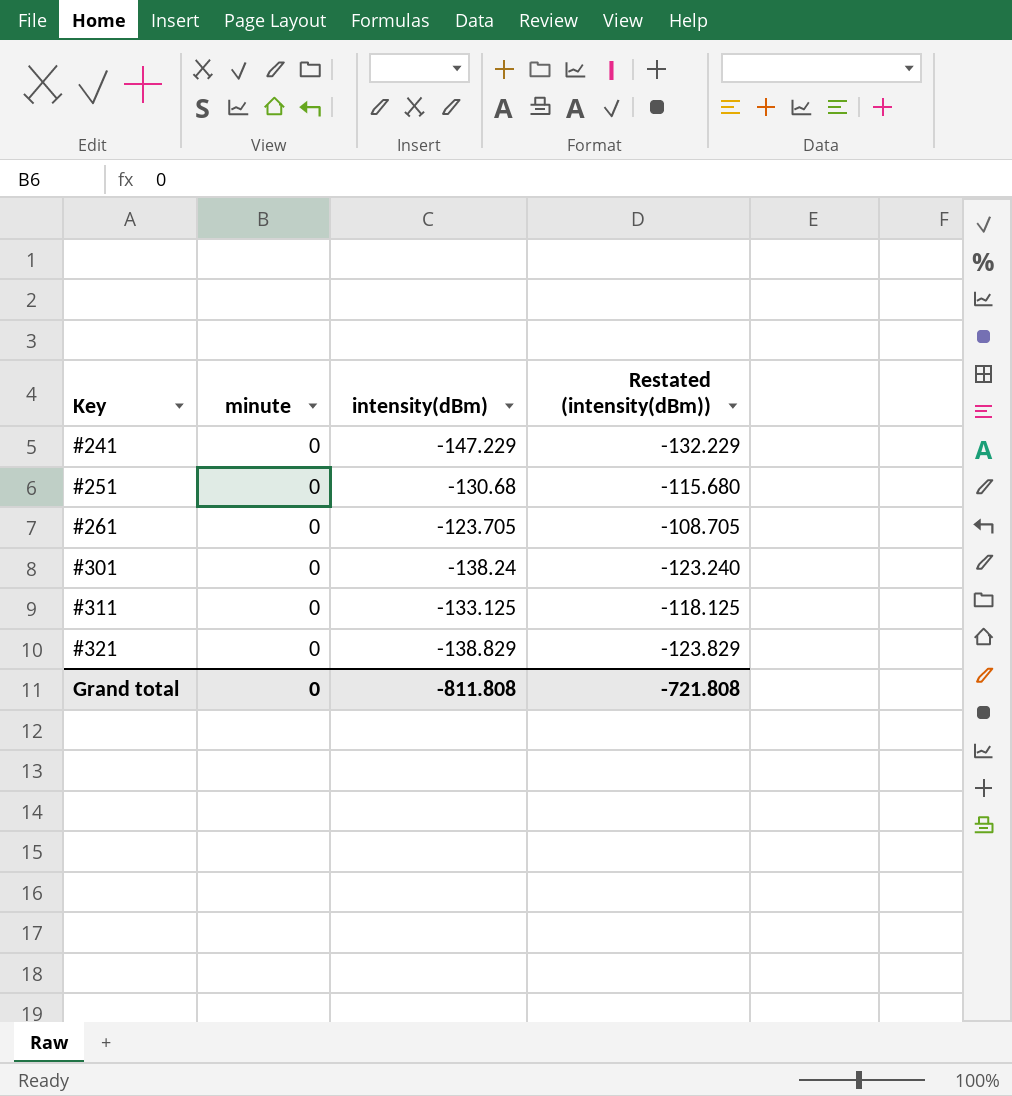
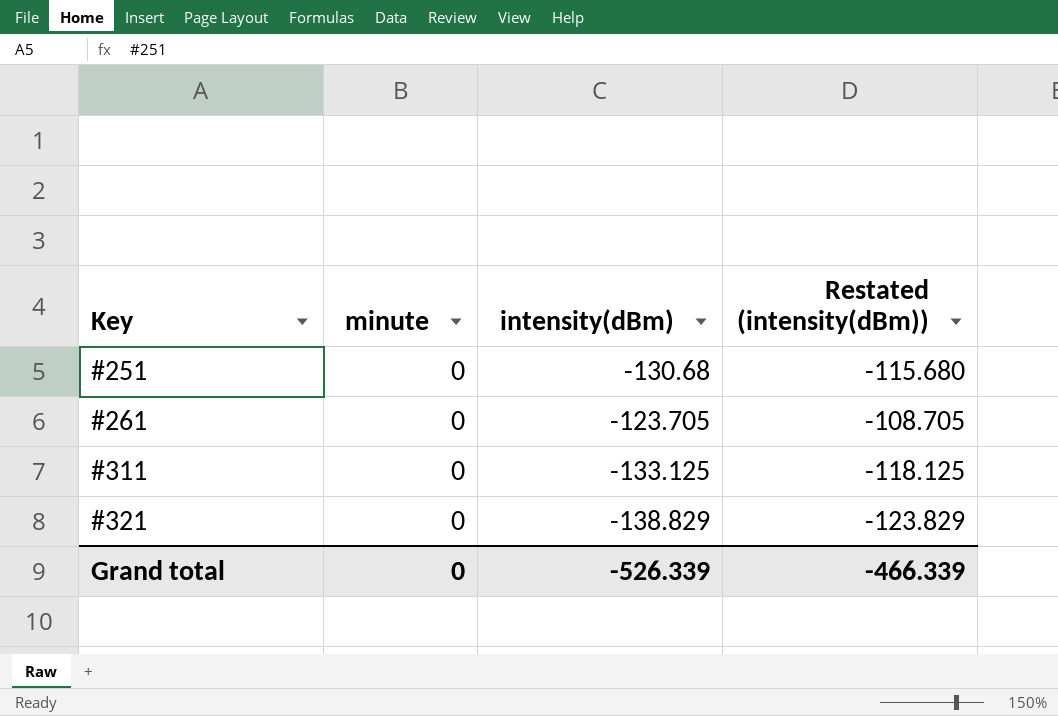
row #241: 0 | -147.229 | -132.229 -> none
row #301: 0 | -138.24 | -123.240 -> none
Grand total | intensity(dBm): -811.808 -> -526.339
Grand total | Restated (intensity(dBm)): -721.808 -> -466.339

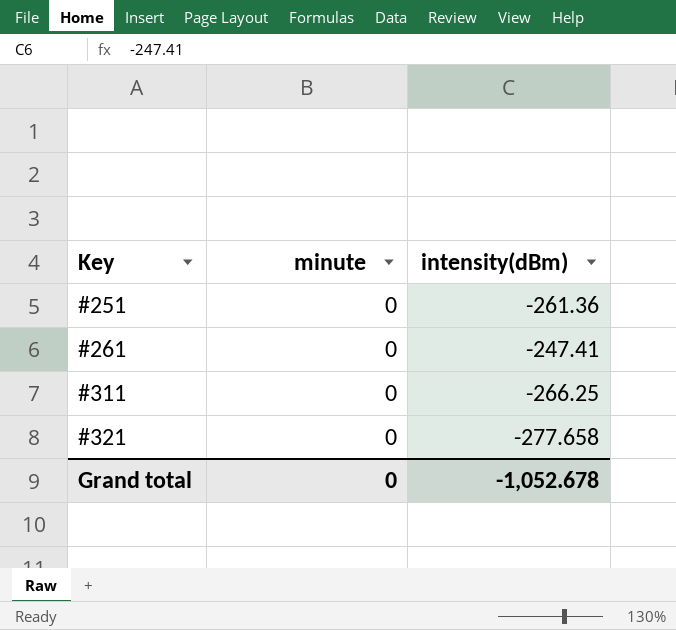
column Restated (intensity(dBm)) | formula: [intensity(dBm)] + 15 -> none
#251 | intensity(dBm): -130.68 -> -261.36
#261 | intensity(dBm): -123.705 -> -247.41
#311 | intensity(dBm): -133.125 -> -266.25
#321 | intensity(dBm): -138.829 -> -277.658
Grand total | intensity(dBm): -526.339 -> -1,052.678

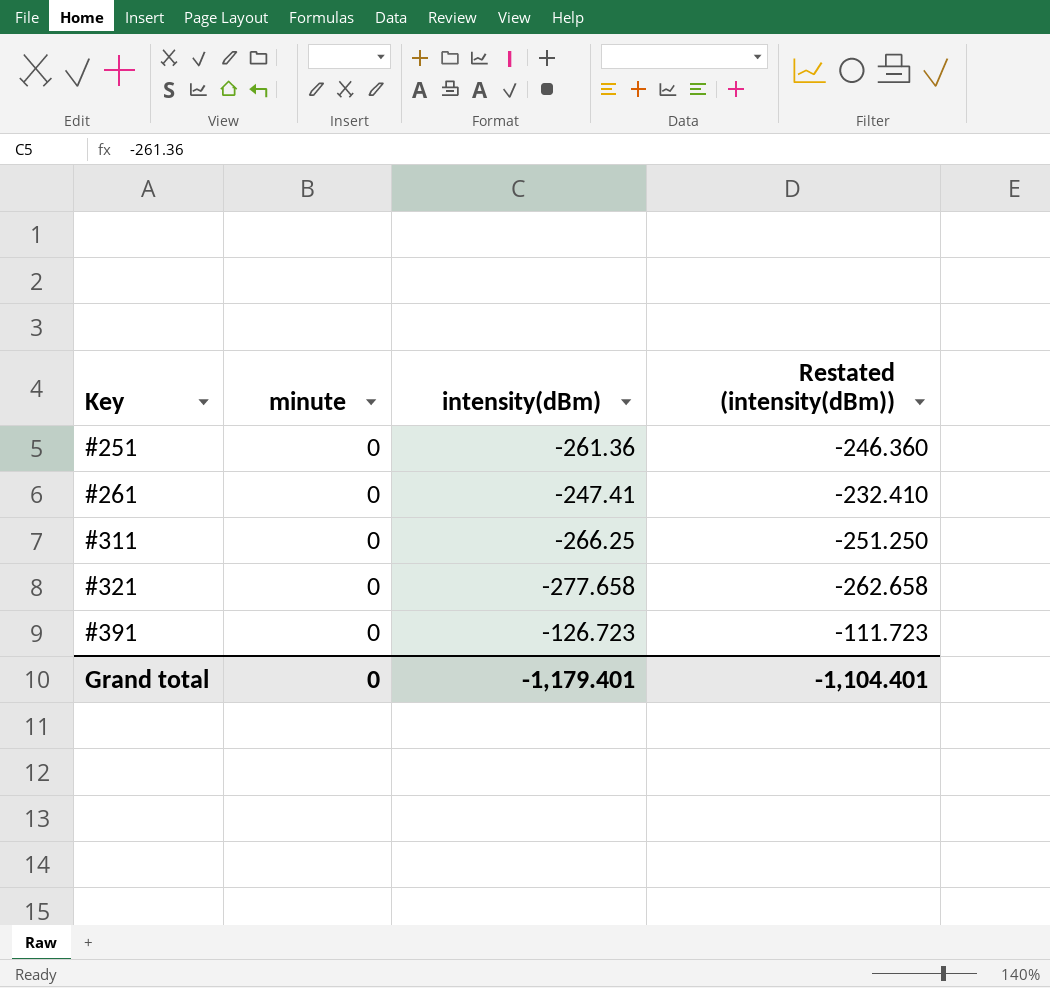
column Restated (intensity(dBm)) | formula: none -> [intensity(dBm)] + 15
row #391: none -> 0 | -126.723 | -111.723
Grand total | intensity(dBm): -1,052.678 -> -1,179.401

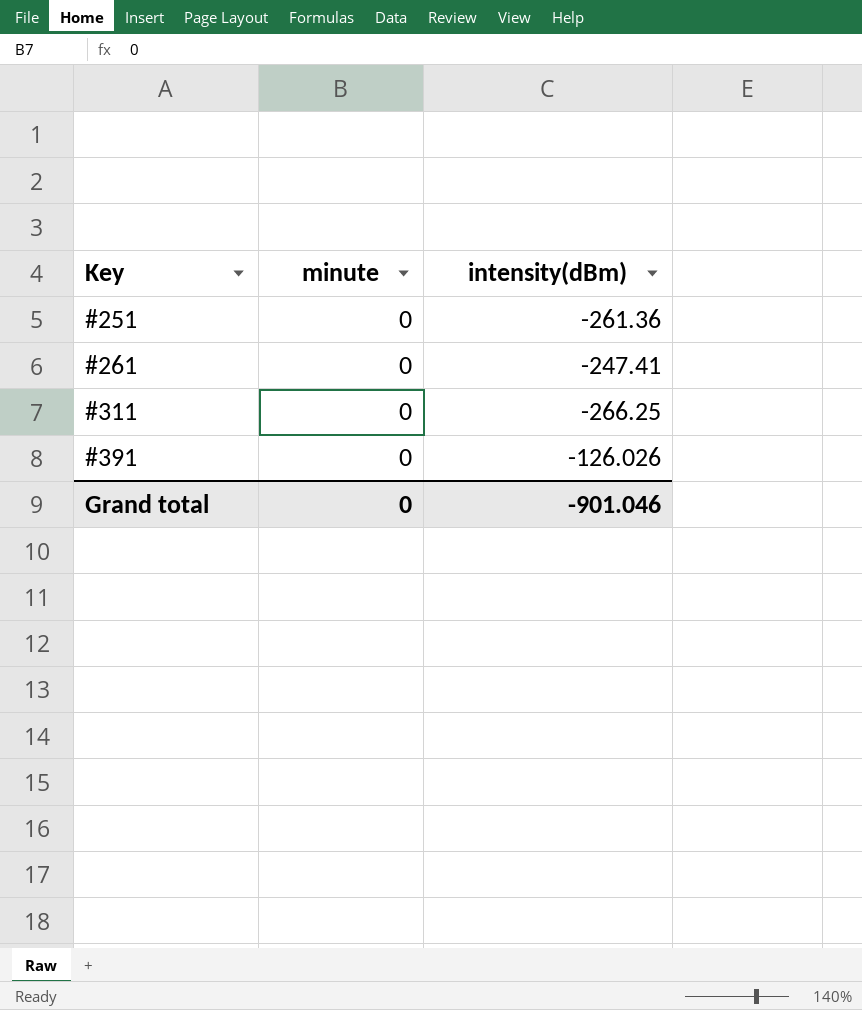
column Restated (intensity(dBm)) | formula: [intensity(dBm)] + 15 -> none
row #321: 0 | -277.658 | -262.658 -> none
#391 | intensity(dBm): -126.723 -> -126.026
Grand total | intensity(dBm): -1,179.401 -> -901.046

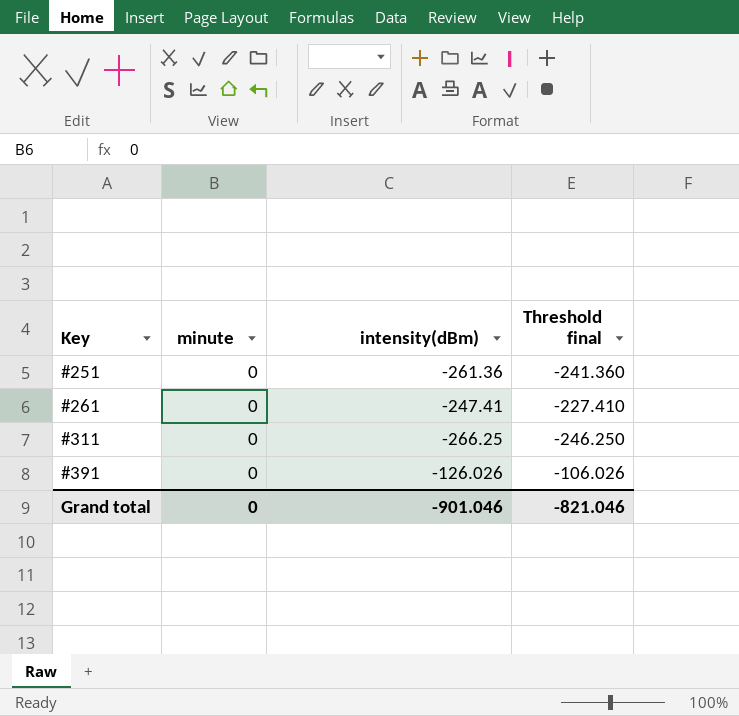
column Threshold final | formula: none -> [intensity(dBm)] + 20

